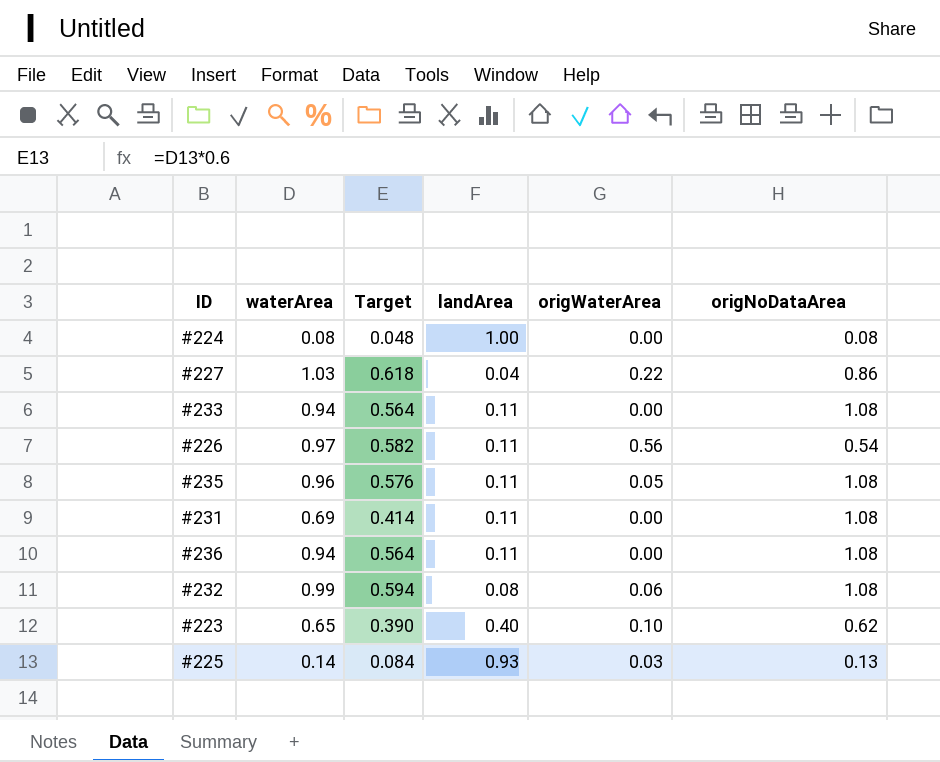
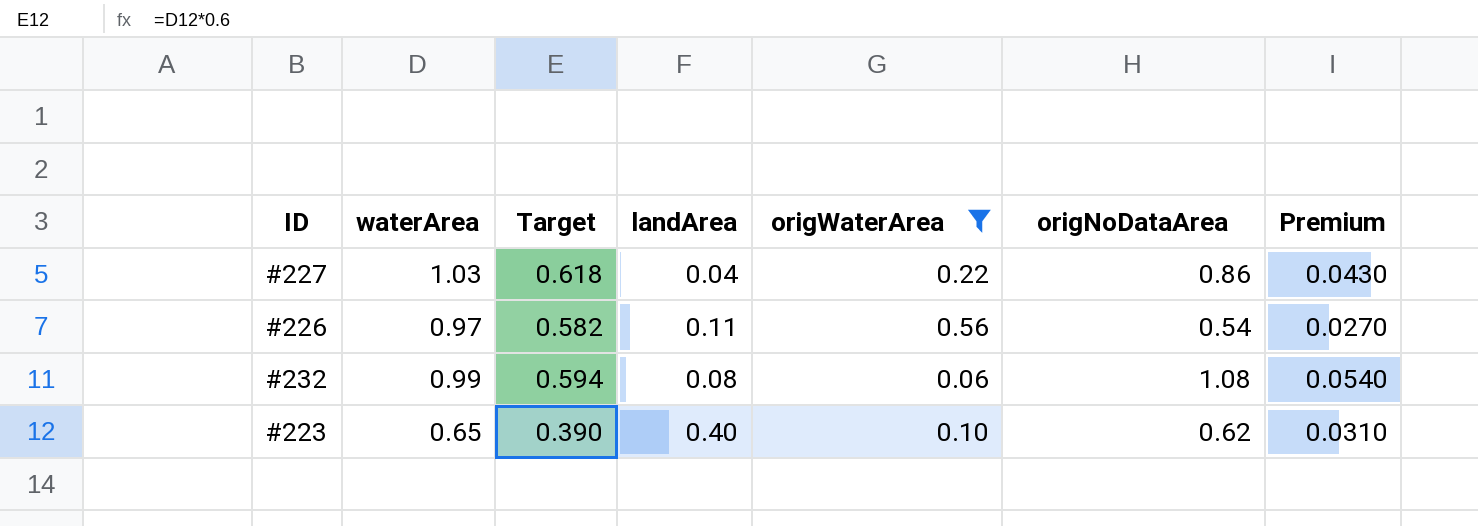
filter: none -> origWaterArea >= 0.06
column Premium | formula: none -> [origNoDataArea] * 0.05

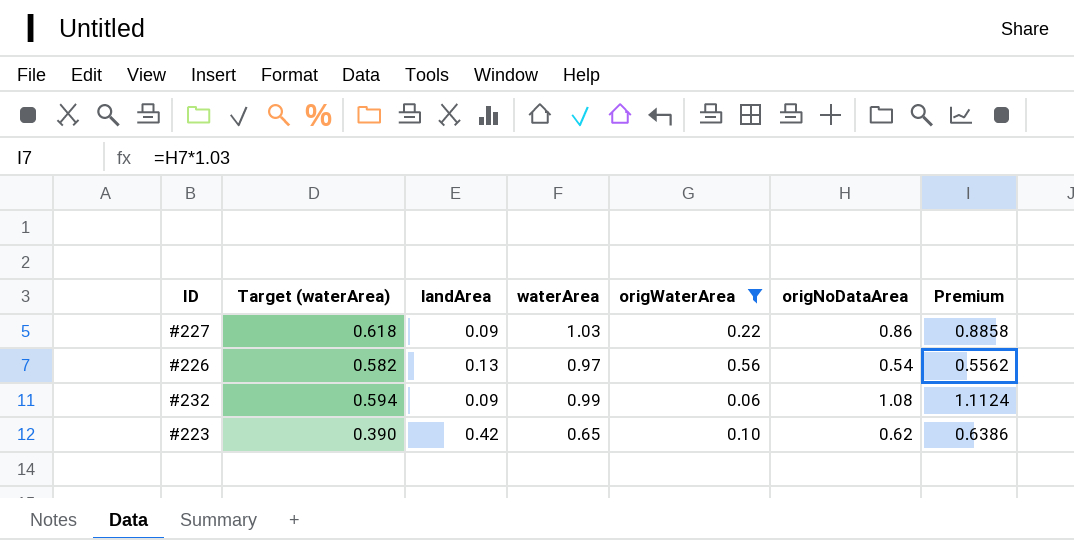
column name: Target -> Target (waterArea)
column waterArea | position: 2 -> 4
column Premium | formula: [origNoDataArea] * 0.05 -> [origNoDataArea] * 1.03
#227 | landArea: 0.04 -> 0.09
#226 | landArea: 0.11 -> 0.13
#232 | landArea: 0.08 -> 0.09
#223 | landArea: 0.40 -> 0.42

